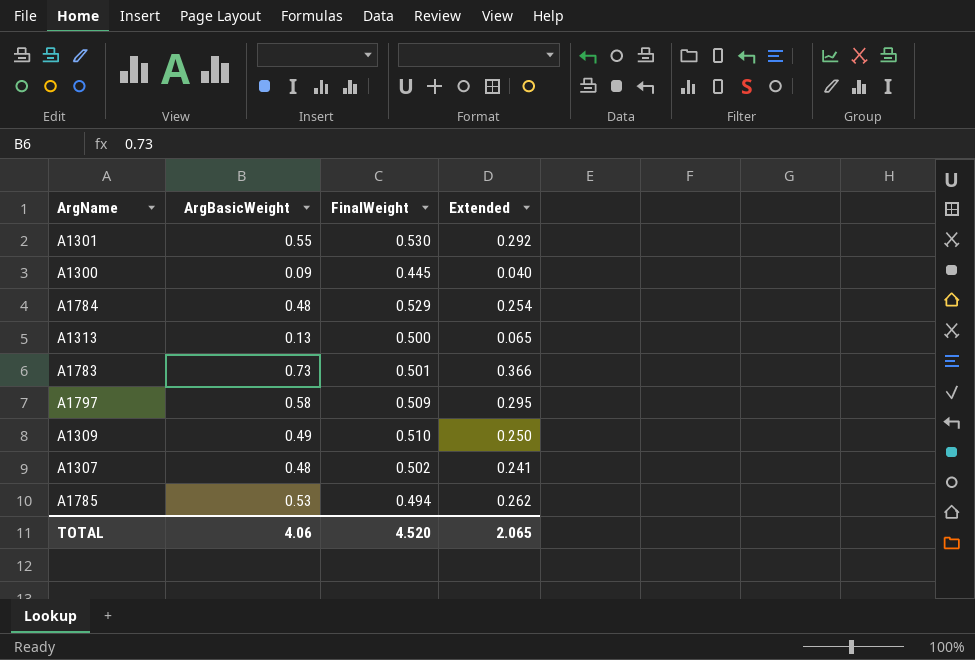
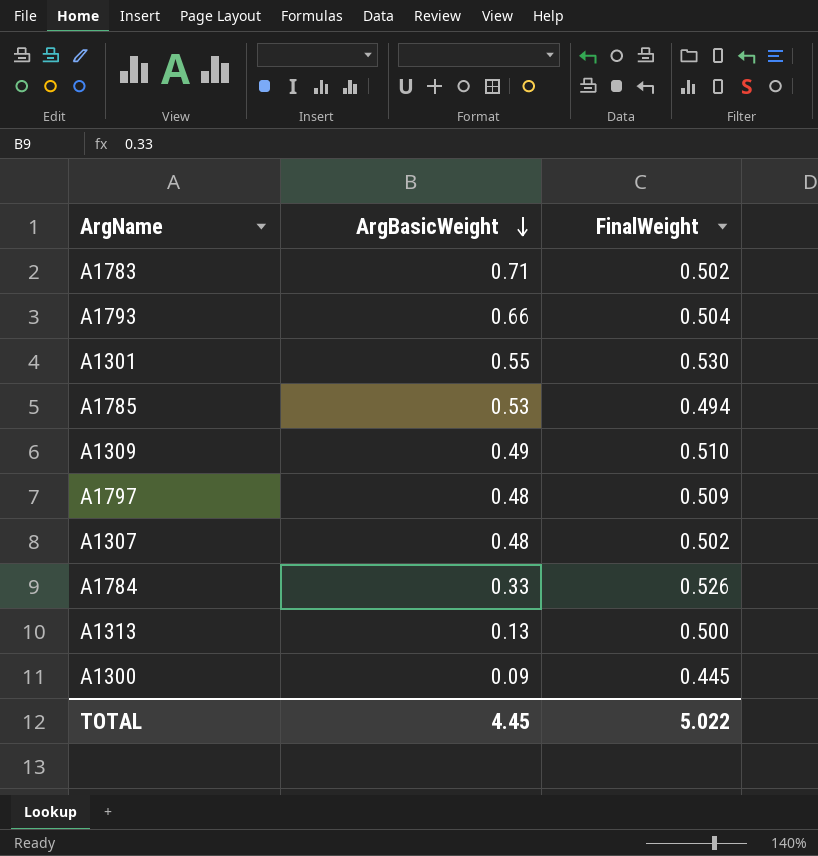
row order: none -> ArgBasicWeight descending
column Extended | formula: [ArgBasicWeight] * [FinalWeight] -> none
A1783 | ArgBasicWeight: 0.73 -> 0.71
A1783 | FinalWeight: 0.501 -> 0.502
row A1793: none -> 0.66 | 0.504
A1797 | ArgBasicWeight: 0.58 -> 0.48
A1784 | ArgBasicWeight: 0.48 -> 0.33
A1784 | FinalWeight: 0.529 -> 0.526
TOTAL | ArgBasicWeight: 4.06 -> 4.45
TOTAL | FinalWeight: 4.520 -> 5.022

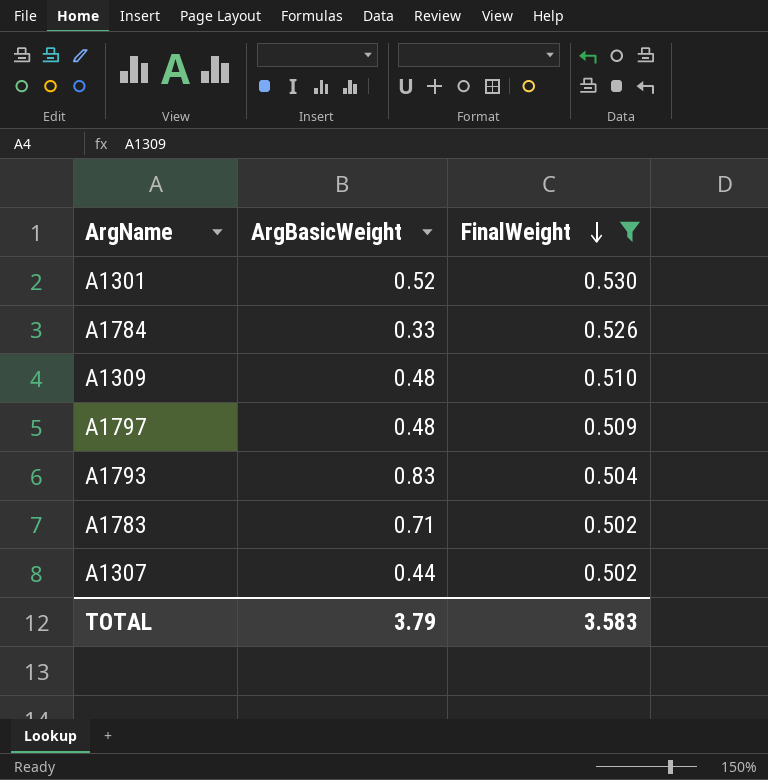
filter: none -> FinalWeight >= 0.502
row order: ArgBasicWeight descending -> FinalWeight descending
A1301 | ArgBasicWeight: 0.55 -> 0.52
A1309 | ArgBasicWeight: 0.49 -> 0.48
A1793 | ArgBasicWeight: 0.66 -> 0.83
A1307 | ArgBasicWeight: 0.48 -> 0.44
TOTAL | ArgBasicWeight: 4.45 -> 3.79
TOTAL | FinalWeight: 5.022 -> 3.583

